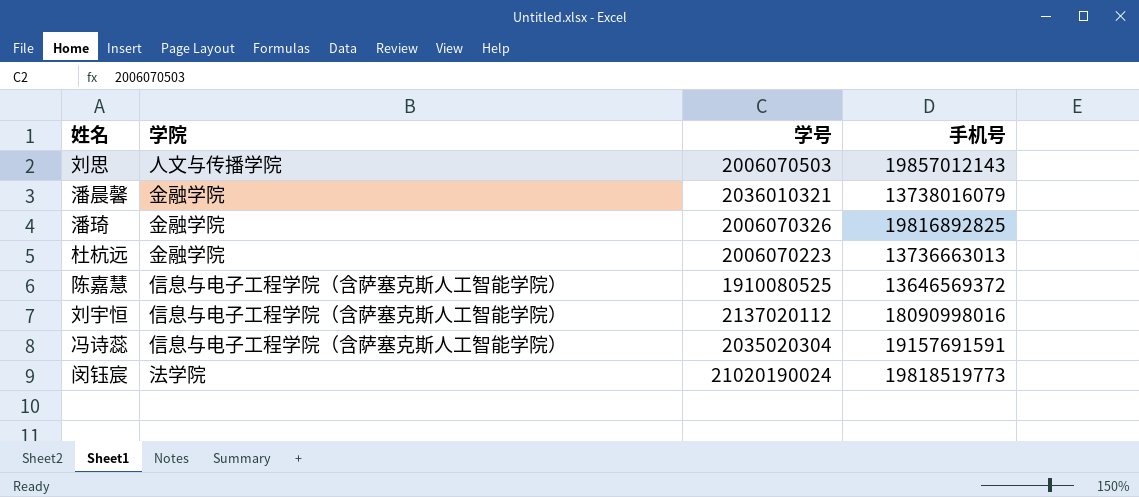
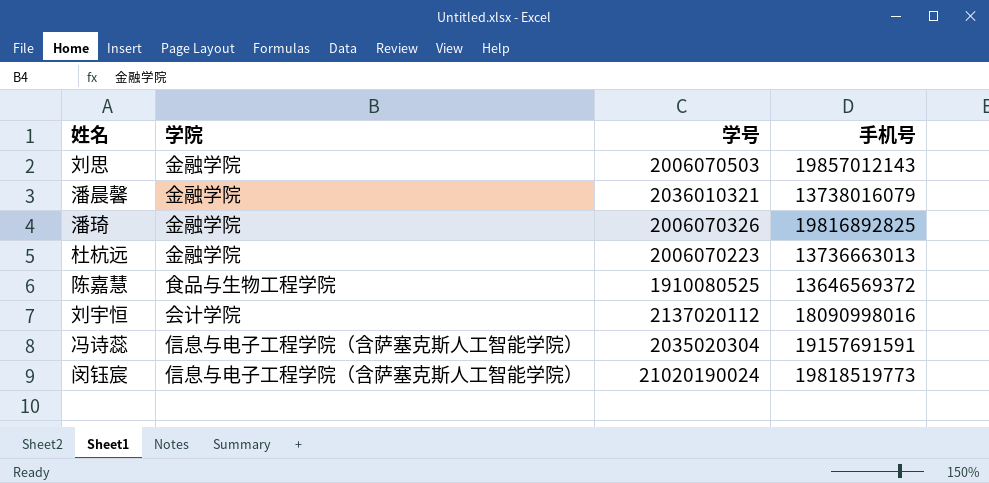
刘思 | 学院: 人文与传播学院 -> 金融学院
陈嘉慧 | 学院: 信息与电子工程学院（含萨塞克斯人工智能学院） -> 食品与生物工程学院
刘宇恒 | 学院: 信息与电子工程学院（含萨塞克斯人工智能学院） -> 会计学院
闵钰宸 | 学院: 法学院 -> 信息与电子工程学院（含萨塞克斯人工智能学院）

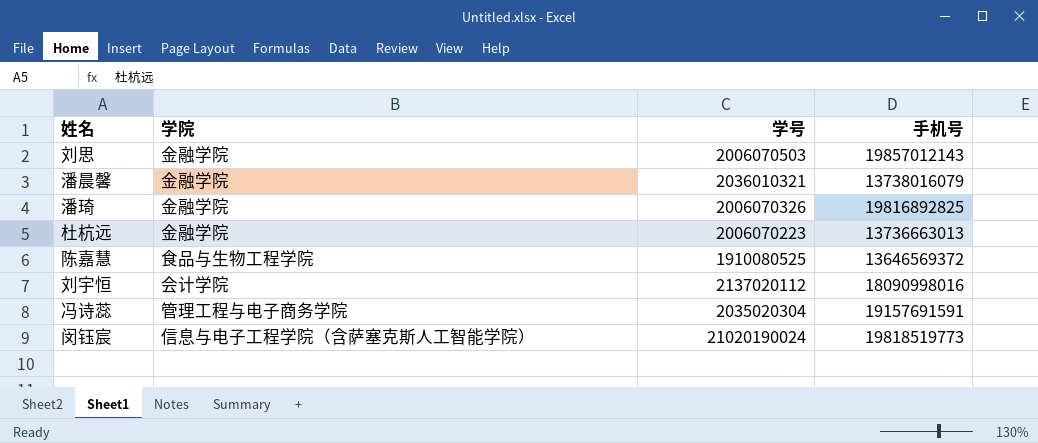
冯诗蕊 | 学院: 信息与电子工程学院（含萨塞克斯人工智能学院） -> 管理工程与电子商务学院

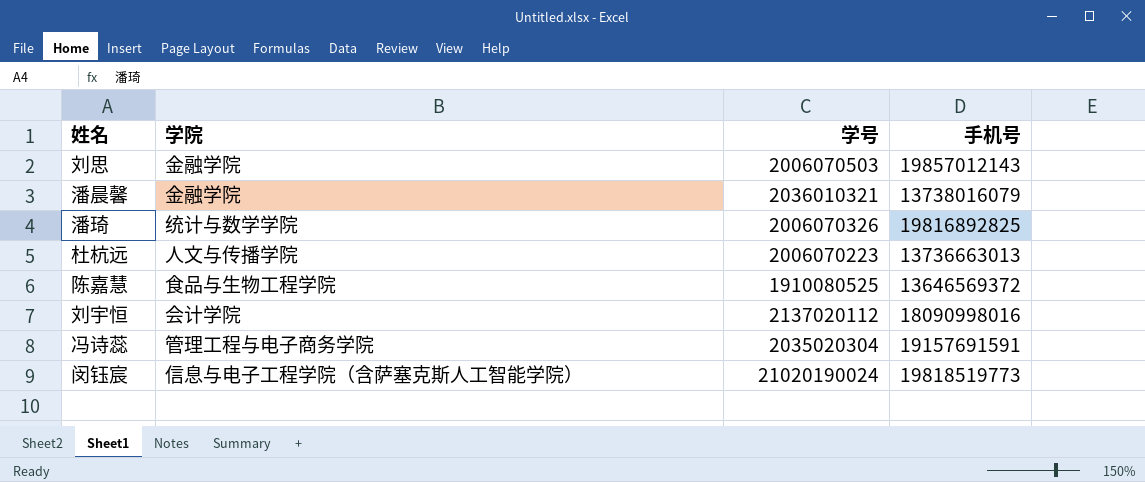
潘琦 | 学院: 金融学院 -> 统计与数学学院
杜杭远 | 学院: 金融学院 -> 人文与传播学院

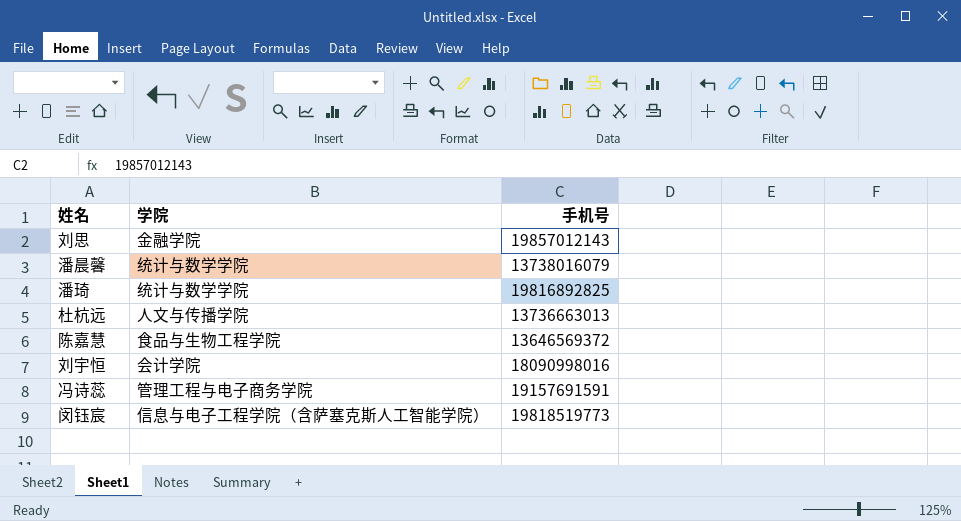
column 学号 | position: 3 -> none
潘晨馨 | 学院: 金融学院 -> 统计与数学学院

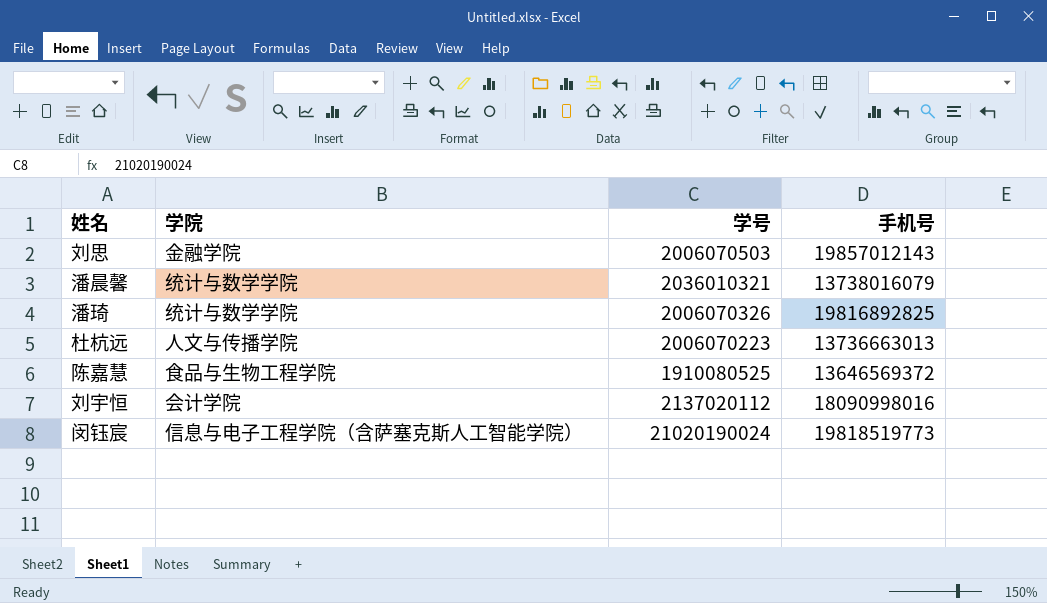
column 学号 | position: none -> 3
row 冯诗蕊: 管理工程与电子商务学院 | 19157691591 -> none

